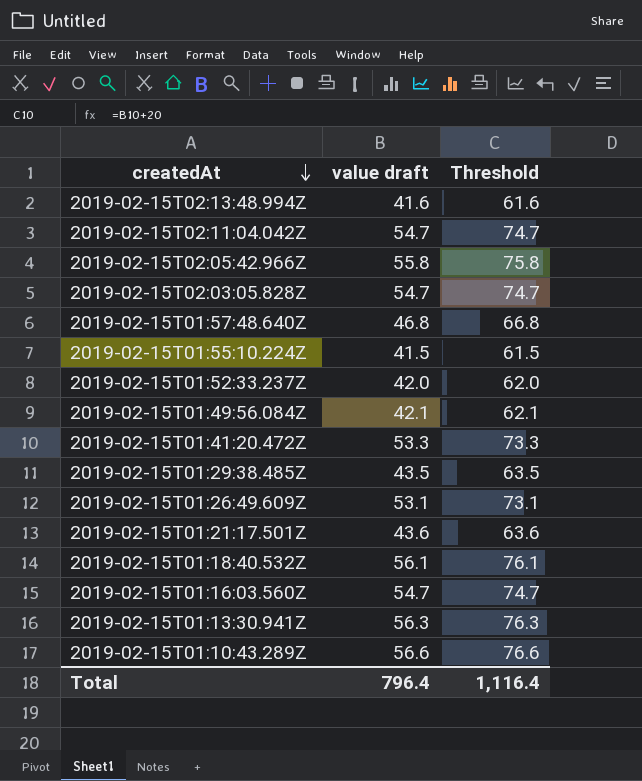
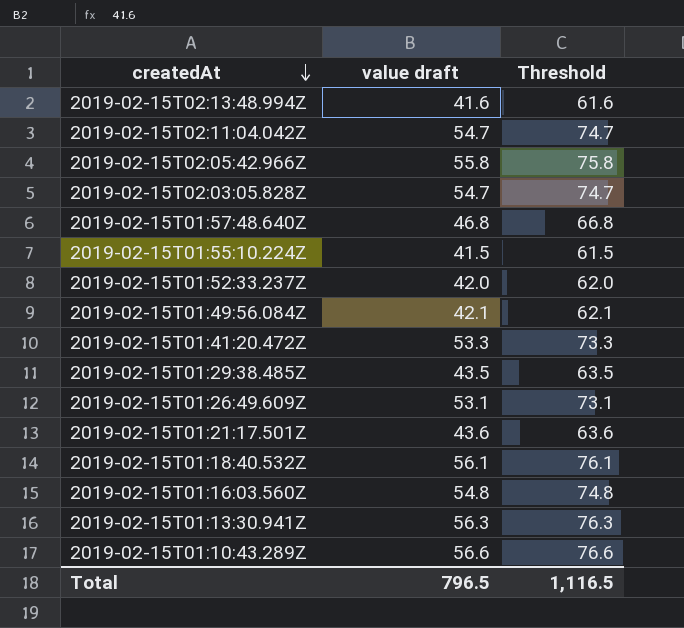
2019-02-15T01:16:03.560Z | value draft: 54.7 -> 54.8
2019-02-15T01:16:03.560Z | Threshold: 74.7 -> 74.8
Total | value draft: 796.4 -> 796.5
Total | Threshold: 1,116.4 -> 1,116.5

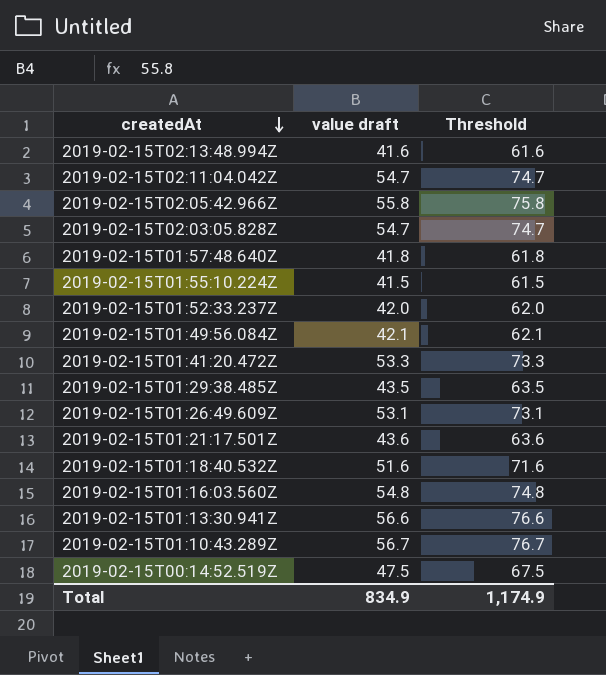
2019-02-15T01:57:48.640Z | value draft: 46.8 -> 41.8
2019-02-15T01:57:48.640Z | Threshold: 66.8 -> 61.8
2019-02-15T01:18:40.532Z | value draft: 56.1 -> 51.6
2019-02-15T01:18:40.532Z | Threshold: 76.1 -> 71.6
2019-02-15T01:13:30.941Z | value draft: 56.3 -> 56.6
2019-02-15T01:13:30.941Z | Threshold: 76.3 -> 76.6
2019-02-15T01:10:43.289Z | value draft: 56.6 -> 56.7
2019-02-15T01:10:43.289Z | Threshold: 76.6 -> 76.7
row 2019-02-15T00:14:52.519Z: none -> 47.5 | 67.5
Total | value draft: 796.5 -> 834.9
Total | Threshold: 1,116.5 -> 1,174.9

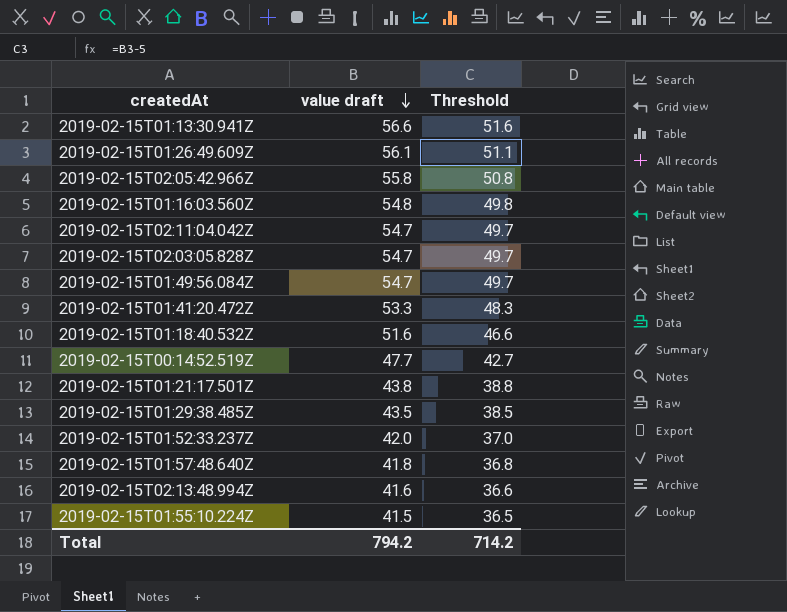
row order: createdAt descending -> value draft descending
column Threshold | formula: [value draft] + 20 -> [value draft] - 5
row 2019-02-15T01:10:43.289Z: 56.7 | 76.7 -> none
2019-02-15T01:26:49.609Z | value draft: 53.1 -> 56.1
2019-02-15T01:49:56.084Z | value draft: 42.1 -> 54.7
2019-02-15T00:14:52.519Z | value draft: 47.5 -> 47.7
2019-02-15T01:21:17.501Z | value draft: 43.6 -> 43.8
Total | value draft: 834.9 -> 794.2
Total | Threshold: 1,174.9 -> 714.2

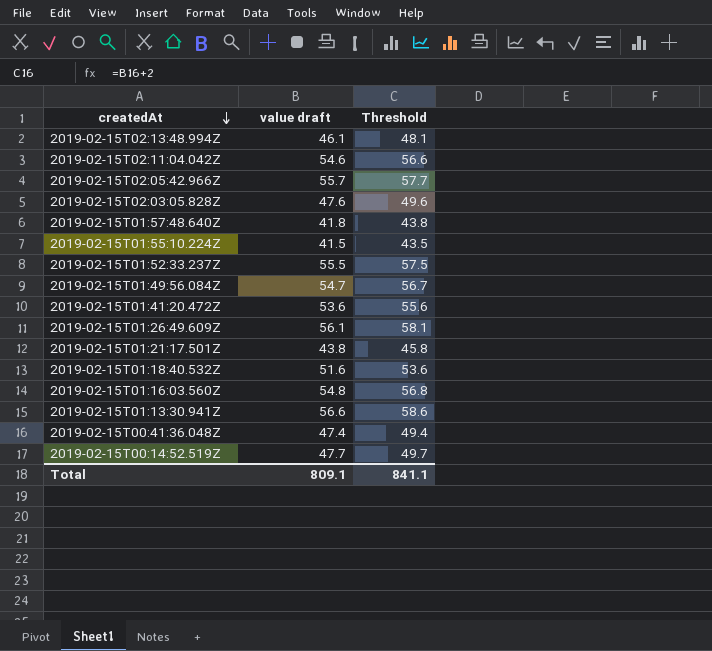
row order: value draft descending -> createdAt descending
column Threshold | formula: [value draft] - 5 -> [value draft] + 2
row 2019-02-15T01:29:38.485Z: 43.5 | 38.5 -> none
2019-02-15T02:13:48.994Z | value draft: 41.6 -> 46.1
2019-02-15T02:11:04.042Z | value draft: 54.7 -> 54.6
2019-02-15T02:05:42.966Z | value draft: 55.8 -> 55.7
2019-02-15T02:03:05.828Z | value draft: 54.7 -> 47.6
2019-02-15T01:52:33.237Z | value draft: 42.0 -> 55.5
2019-02-15T01:41:20.472Z | value draft: 53.3 -> 53.6
row 2019-02-15T00:41:36.048Z: none -> 47.4 | 49.4
Total | value draft: 794.2 -> 809.1
Total | Threshold: 714.2 -> 841.1

